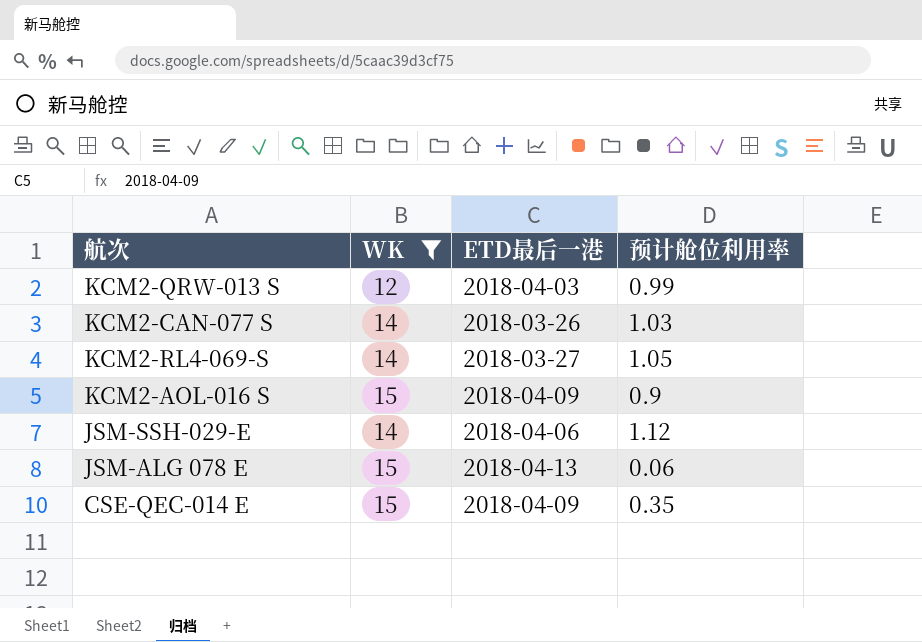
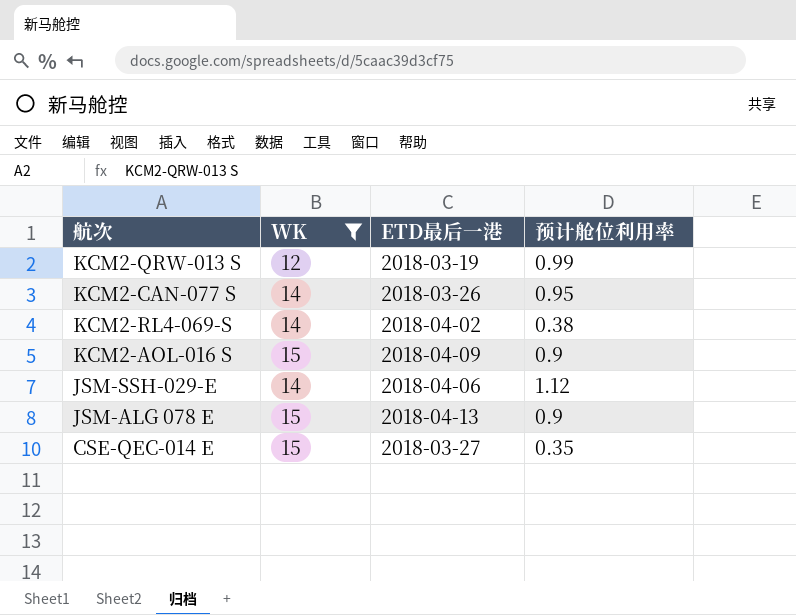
KCM2-QRW-013 S | ETD最后一港: 2018-04-03 -> 2018-03-19
KCM2-CAN-077 S | 预计舱位利用率: 1.03 -> 0.95
KCM2-RL4-069-S | ETD最后一港: 2018-03-27 -> 2018-04-02
KCM2-RL4-069-S | 预计舱位利用率: 1.05 -> 0.38
JSM-ALG 078 E | 预计舱位利用率: 0.06 -> 0.9
CSE-QEC-014 E | ETD最后一港: 2018-04-09 -> 2018-03-27

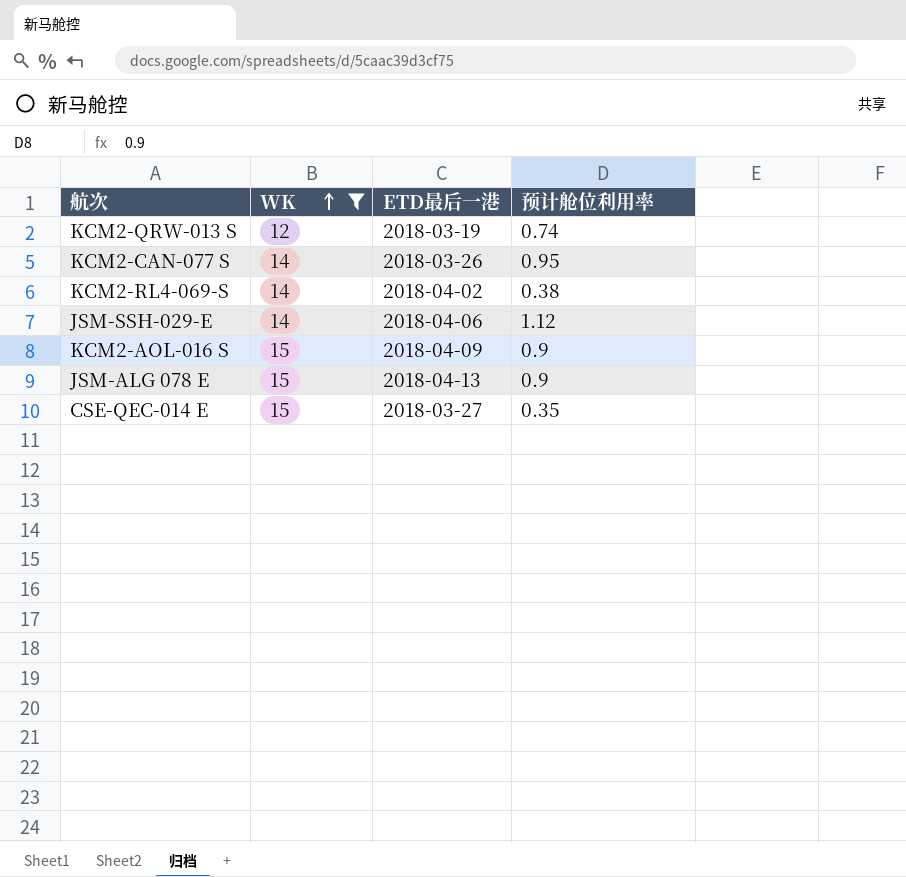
row order: none -> WK ascending
KCM2-QRW-013 S | 预计舱位利用率: 0.99 -> 0.74

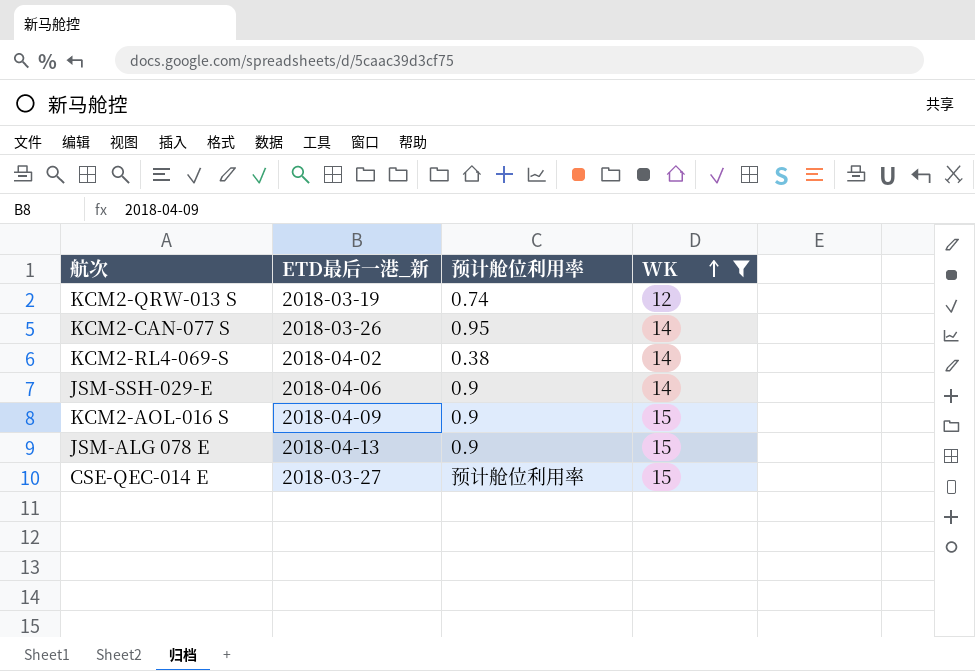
column name: ETD最后一港 -> ETD最后一港_新
column WK | position: 2 -> 4
JSM-SSH-029-E | 预计舱位利用率: 1.12 -> 0.9
CSE-QEC-014 E | 预计舱位利用率: 0.35 -> 预计舱位利用率

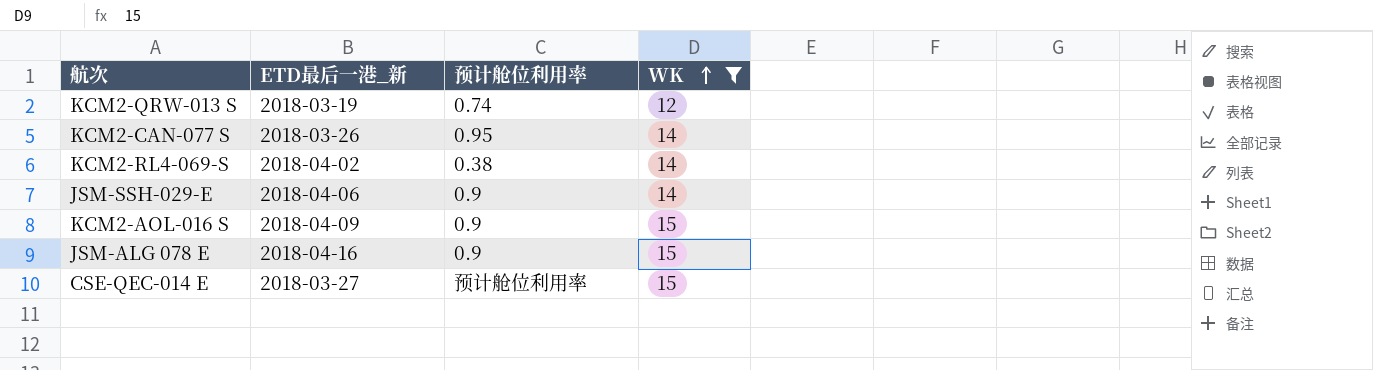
JSM-ALG 078 E | ETD最后一港_新: 2018-04-13 -> 2018-04-16

